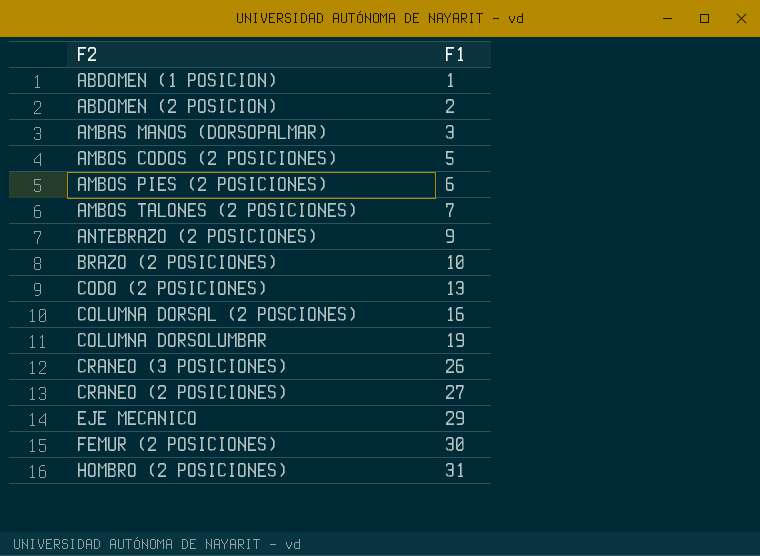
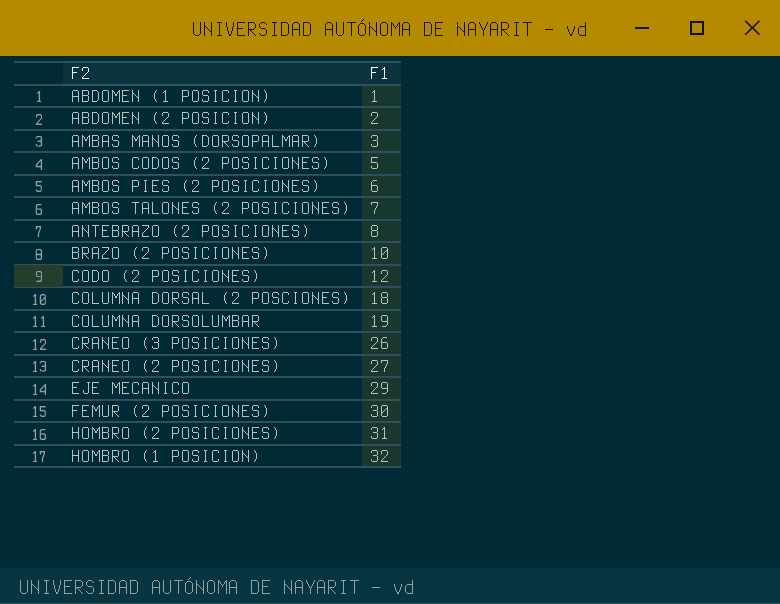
ANTEBRAZO (2 POSICIONES) | F1: 9 -> 8
CODO (2 POSICIONES) | F1: 13 -> 12
COLUMNA DORSAL (2 POSCIONES) | F1: 16 -> 18
row HOMBRO (1 POSICION): none -> 32

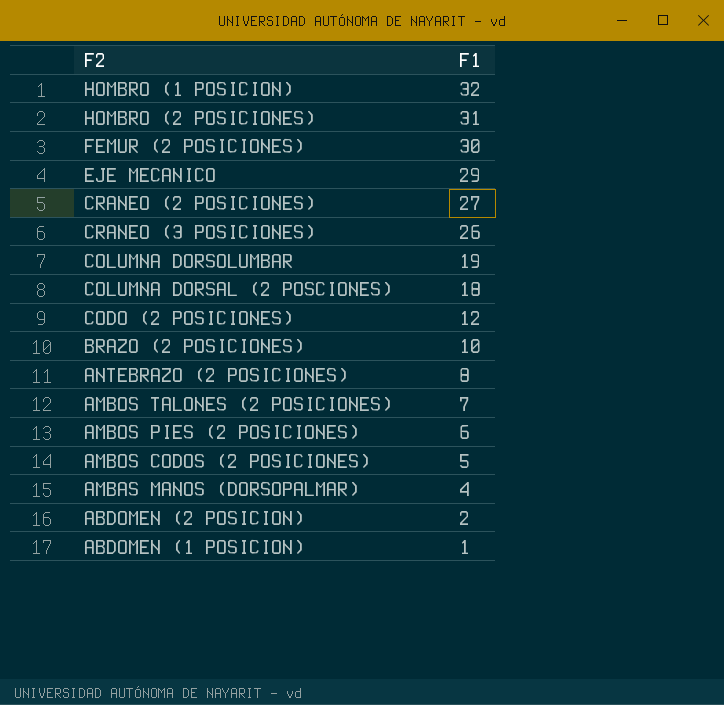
row order: F1 ascending -> F1 descending
AMBAS MANOS (DORSOPALMAR) | F1: 3 -> 4

